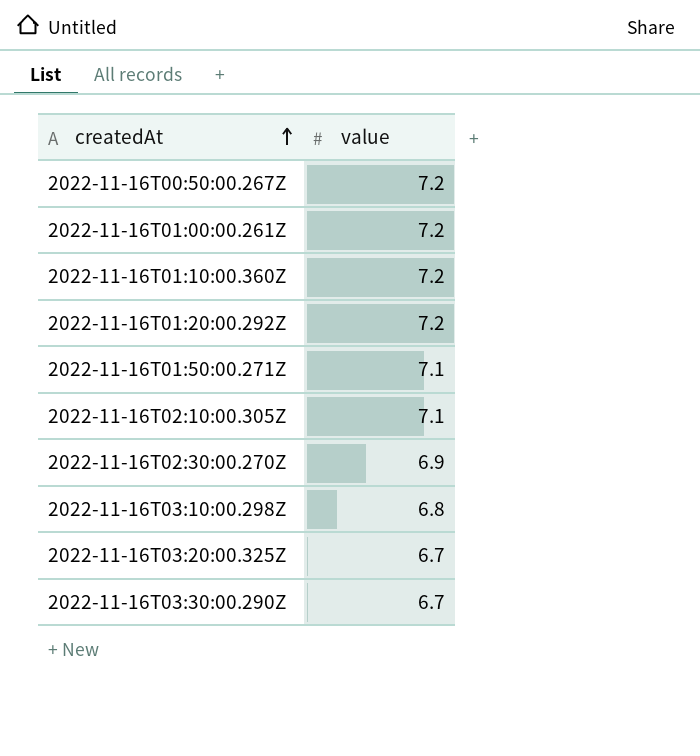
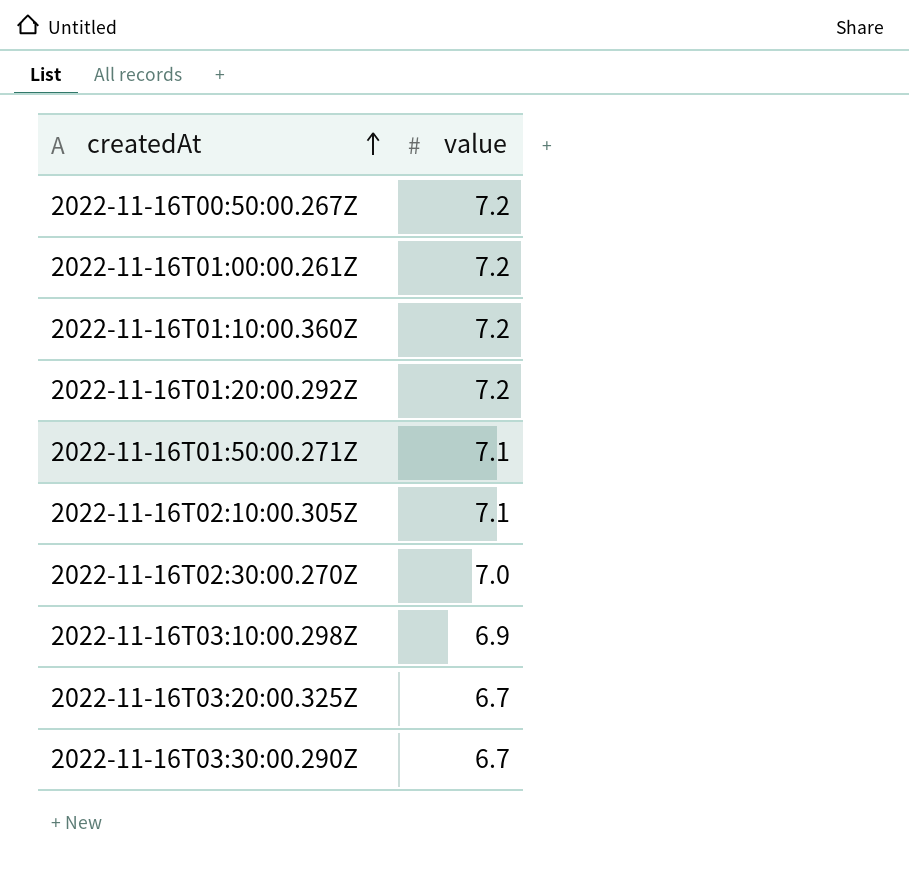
2022-11-16T02:30:00.270Z | value: 6.9 -> 7.0
2022-11-16T03:10:00.298Z | value: 6.8 -> 6.9

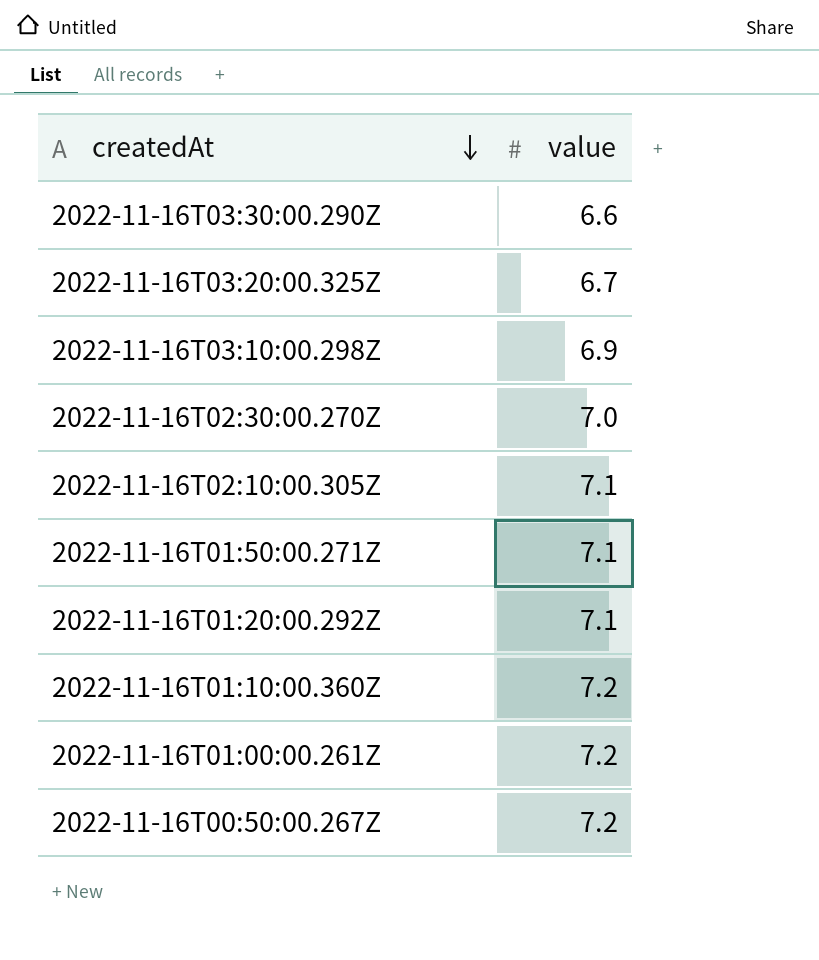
row order: createdAt ascending -> createdAt descending
2022-11-16T03:30:00.290Z | value: 6.7 -> 6.6
2022-11-16T01:20:00.292Z | value: 7.2 -> 7.1

